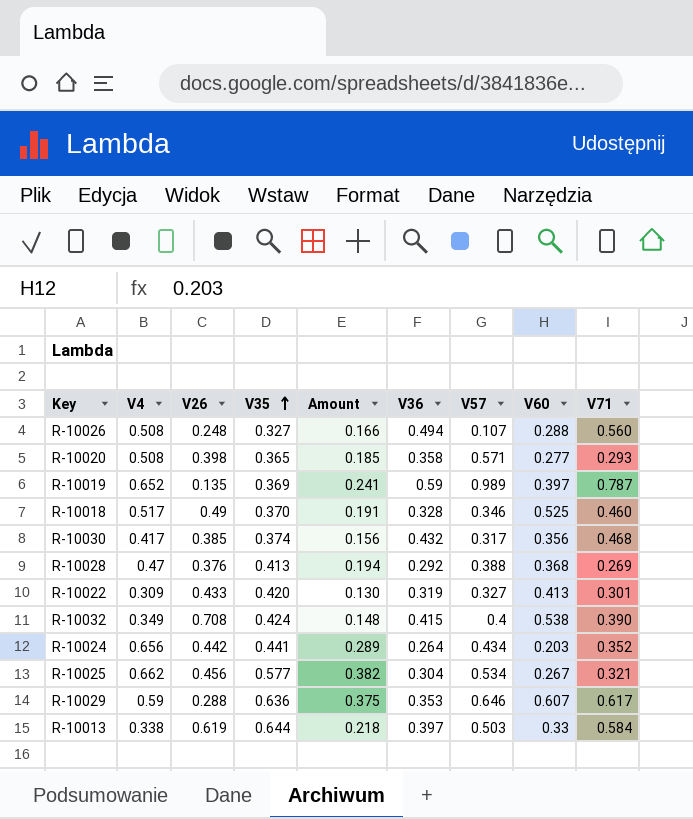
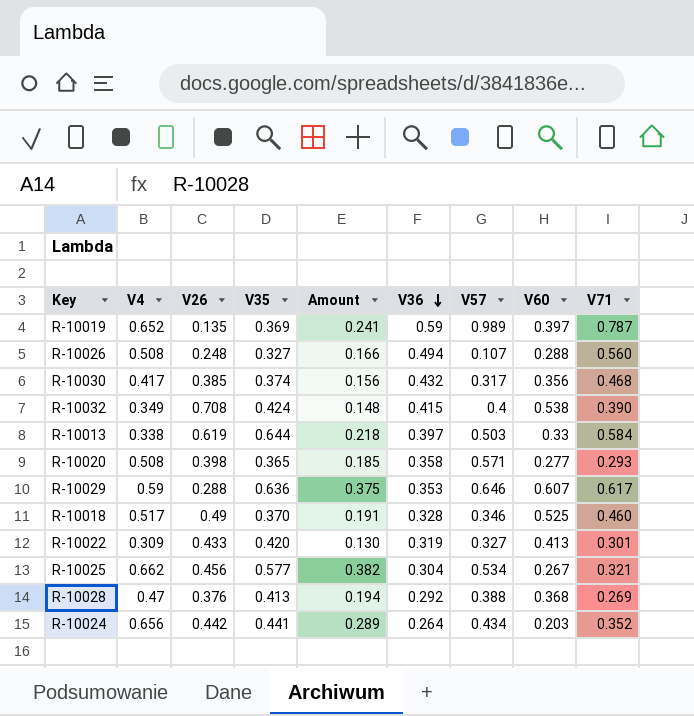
row order: V35 ascending -> V36 descending

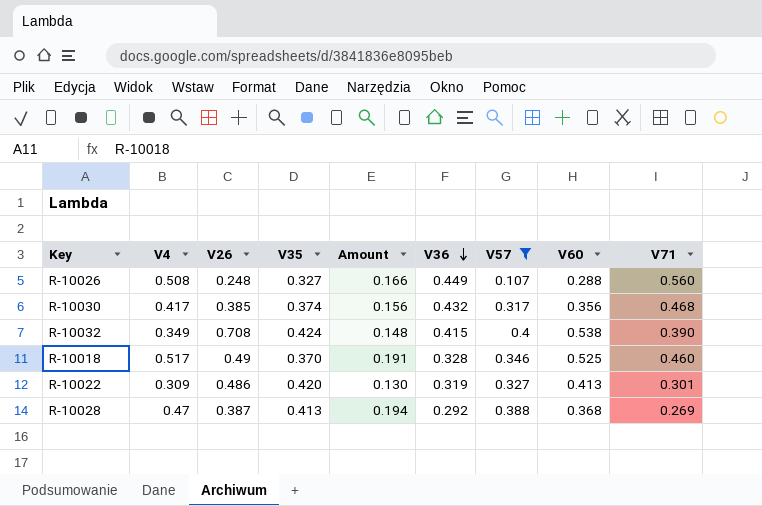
filter: none -> V57 <= 0.4
R-10026 | V36: 0.494 -> 0.449
R-10022 | V26: 0.433 -> 0.486
R-10028 | V26: 0.376 -> 0.387

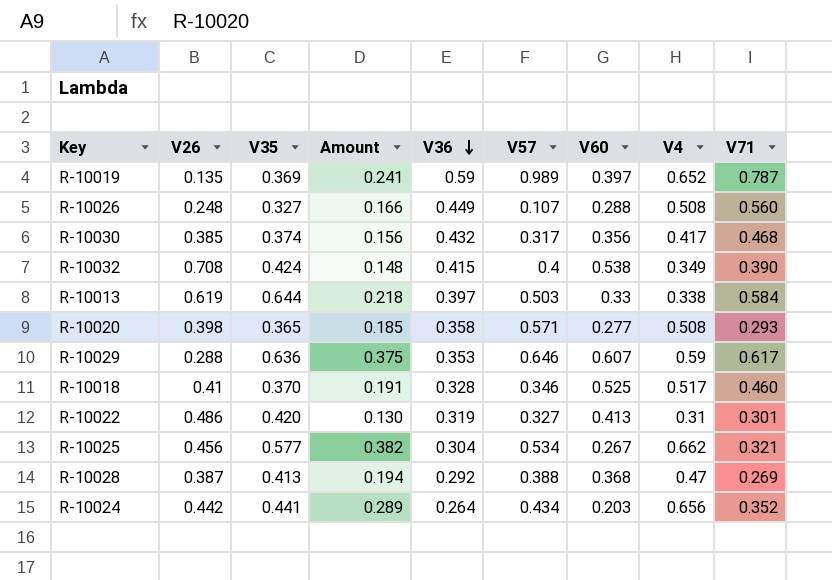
filter: V57 <= 0.4 -> none
column V4 | position: 2 -> 8
R-10018 | V26: 0.49 -> 0.41
R-10022 | V4: 0.309 -> 0.31

